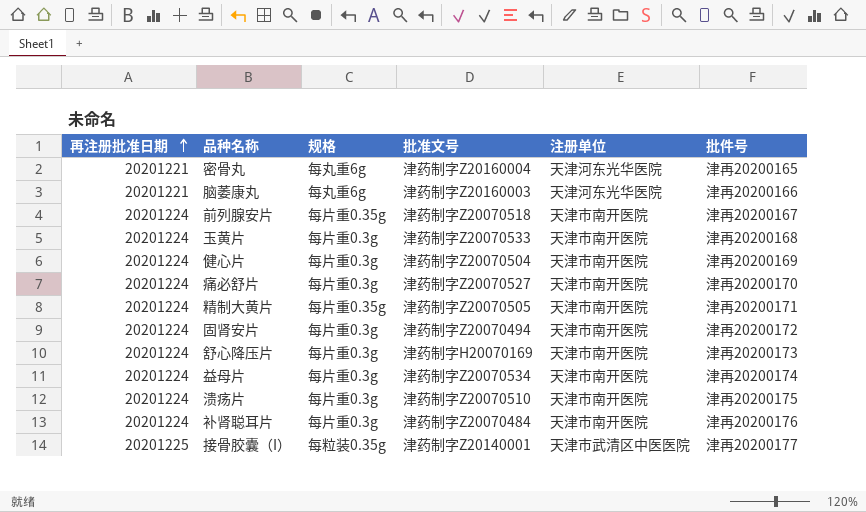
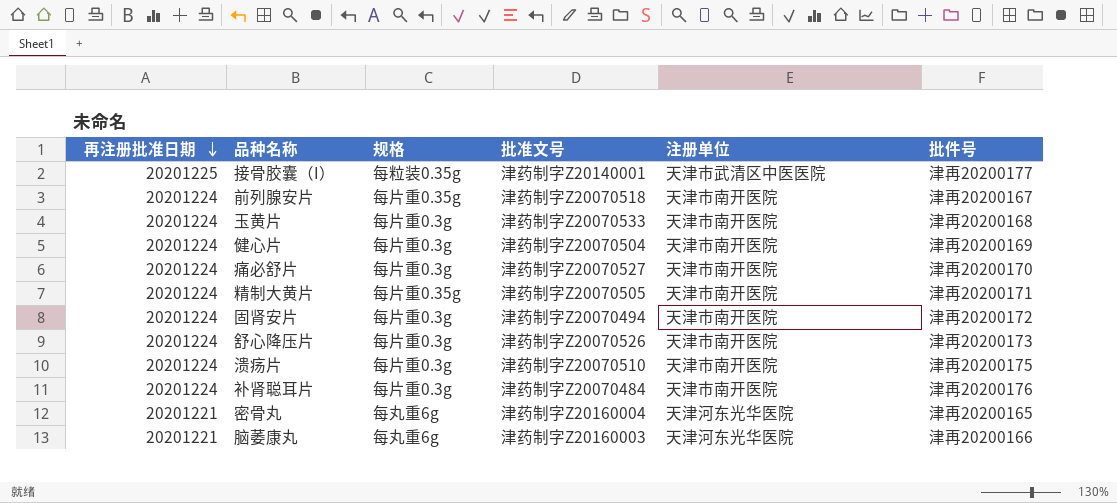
row order: 再注册批准日期 ascending -> 再注册批准日期 descending
row 益母片: 20201224 | 每片重0.3g | 津药制字Z20070534 | 天津市南开医院 | 津再20200174 -> none
舒心降压片 | 批准文号: 津药制字H20070169 -> 津药制字Z20070526

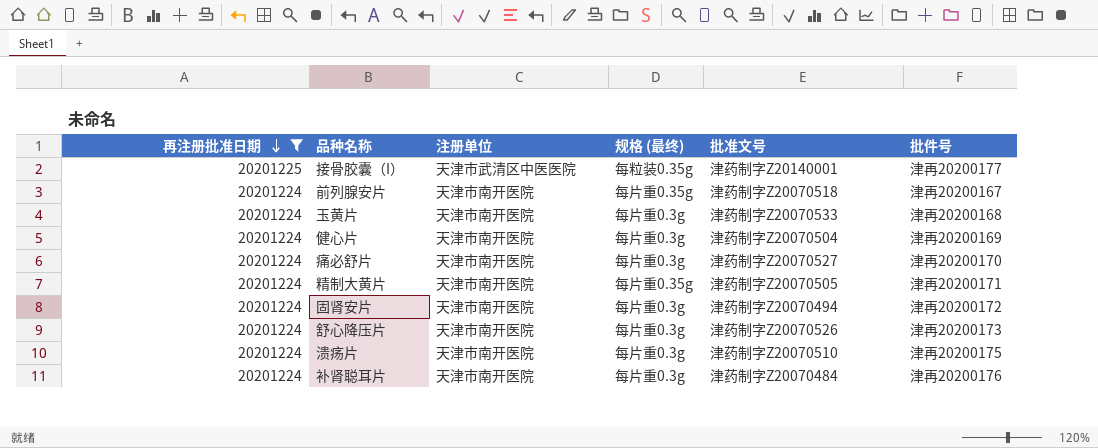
filter: none -> 再注册批准日期 != 20201221
column 注册单位 | position: 5 -> 3
column name: 规格 -> 规格 (最终)

